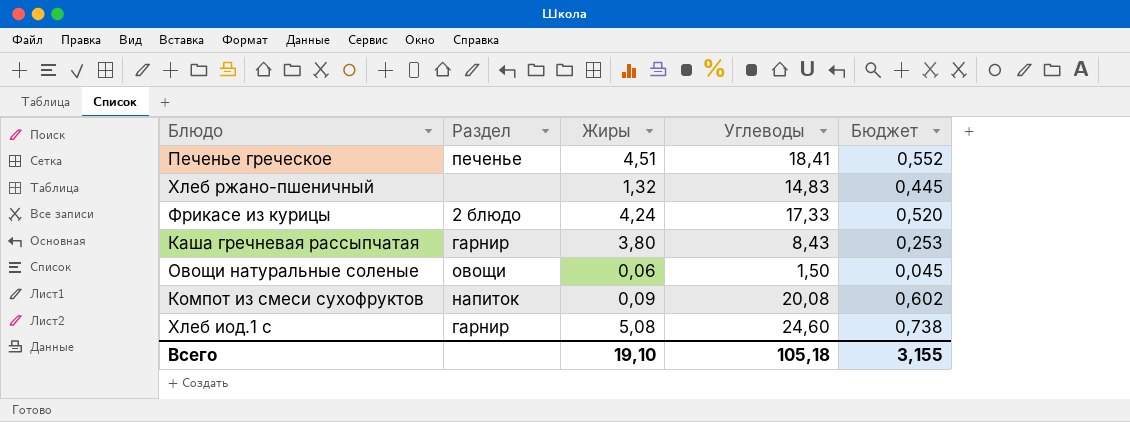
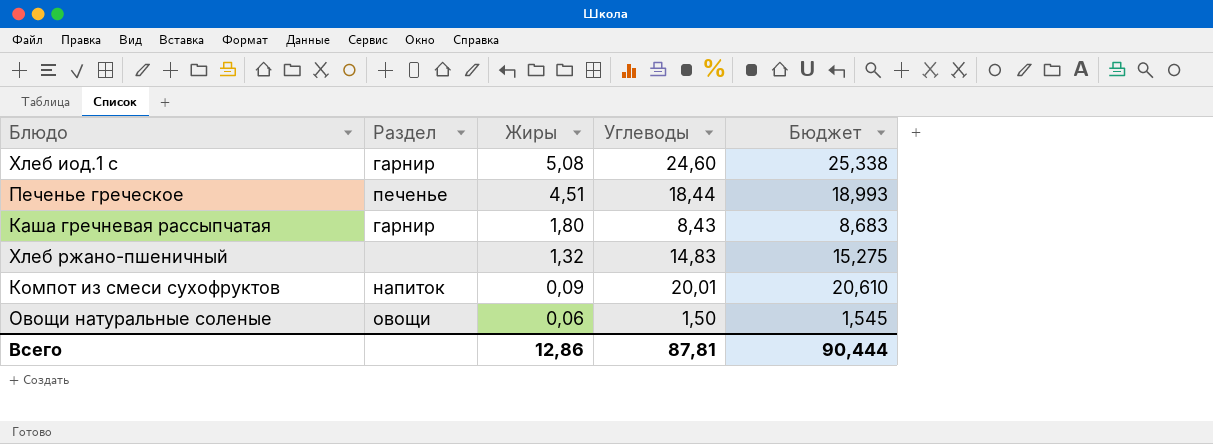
row order: none -> Жиры descending
column Бюджет | formula: [Углеводы] * 0,03 -> [Углеводы] * 1,03
row Фрикасе из курицы: 2 блюдо | 4,24 | 17,33 | 0,520 -> none
Печенье греческое | Углеводы: 18,41 -> 18,44
Каша гречневая рассыпчатая | Жиры: 3,80 -> 1,80
Компот из смеси сухофруктов | Углеводы: 20,08 -> 20,01
Всего | Жиры: 19,10 -> 12,86
Всего | Углеводы: 105,18 -> 87,81
Всего | Бюджет: 3,155 -> 90,444

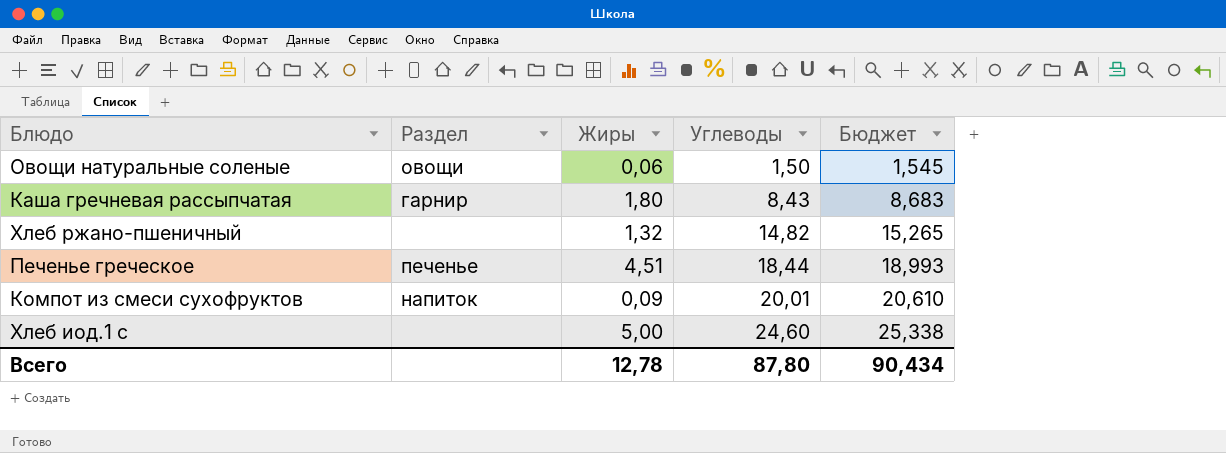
row order: Жиры descending -> Углеводы ascending
Хлеб ржано-пшеничный | Углеводы: 14,83 -> 14,82
Хлеб ржано-пшеничный | Бюджет: 15,275 -> 15,265
Хлеб иод.1 с | Раздел: гарнир -> none
Хлеб иод.1 с | Жиры: 5,08 -> 5,00
Всего | Жиры: 12,86 -> 12,78
Всего | Углеводы: 87,81 -> 87,80
Всего | Бюджет: 90,444 -> 90,434

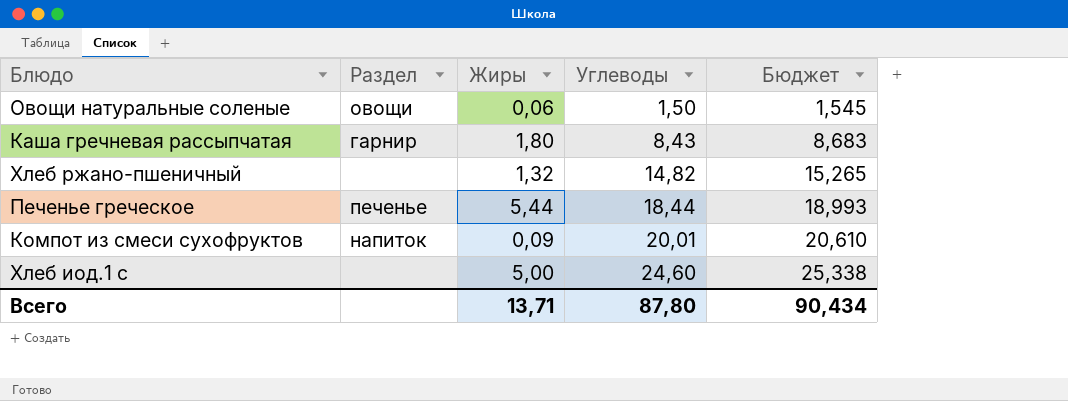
Печенье греческое | Жиры: 4,51 -> 5,44
Всего | Жиры: 12,78 -> 13,71

